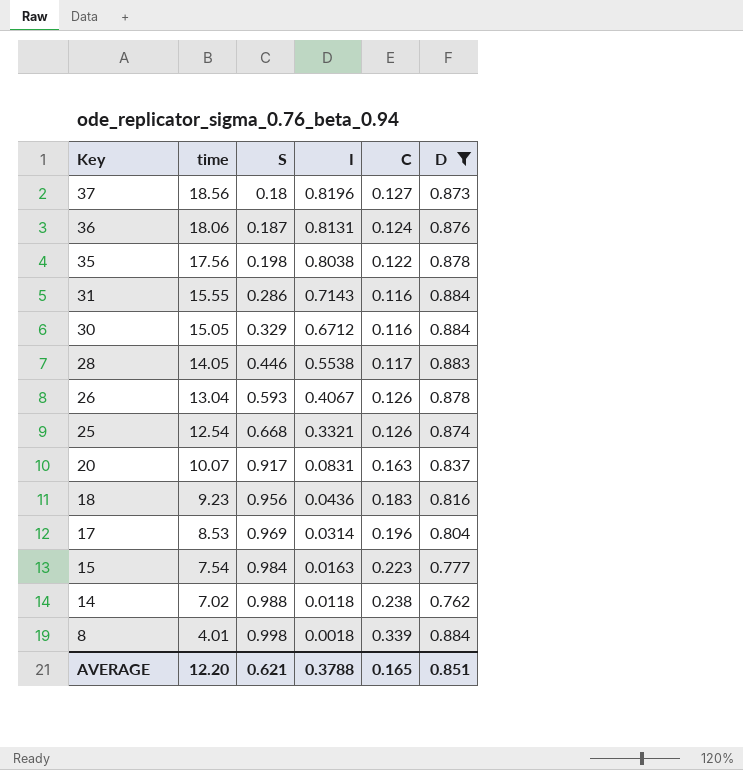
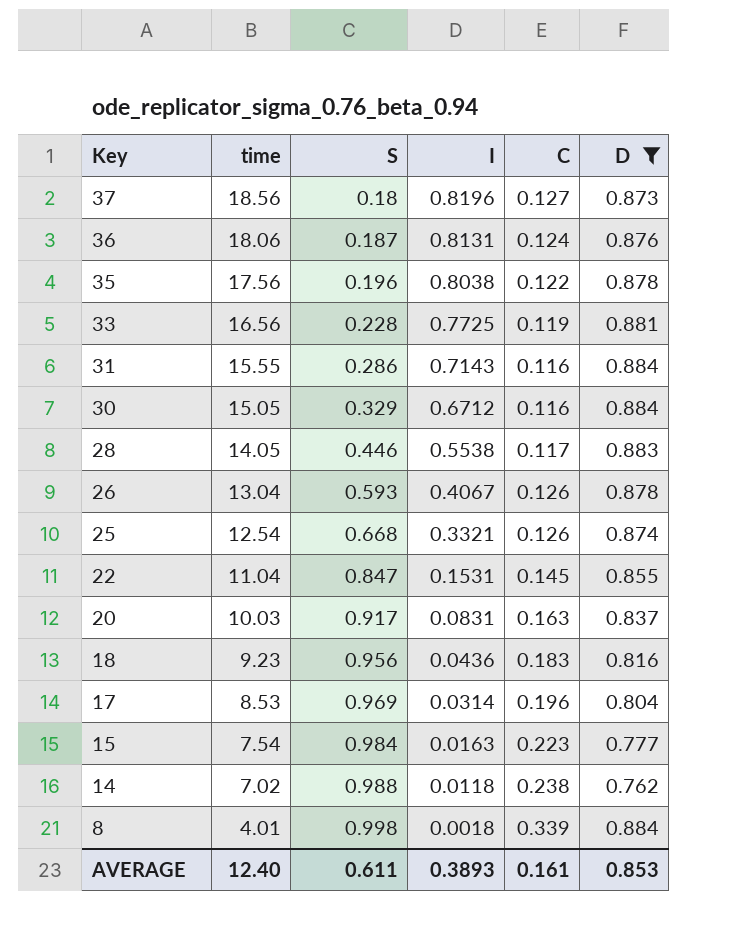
35 | S: 0.198 -> 0.196
row 33: none -> 16.56 | 0.228 | 0.7725 | 0.119 | 0.881
row 22: none -> 11.04 | 0.847 | 0.1531 | 0.145 | 0.855
20 | time: 10.07 -> 10.03
AVERAGE | time: 12.20 -> 12.40
AVERAGE | S: 0.621 -> 0.611
AVERAGE | I: 0.3788 -> 0.3893
AVERAGE | C: 0.165 -> 0.161
AVERAGE | D: 0.851 -> 0.853

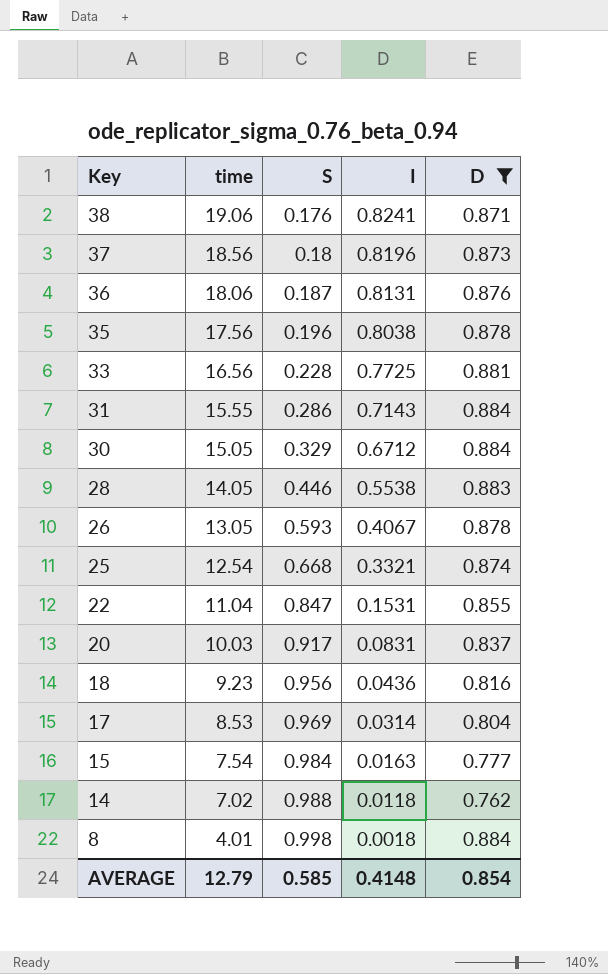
column C | position: 5 -> none
row 38: none -> 19.06 | 0.176 | 0.8241 | 0.871
26 | time: 13.04 -> 13.05
AVERAGE | time: 12.40 -> 12.79
AVERAGE | S: 0.611 -> 0.585
AVERAGE | I: 0.3893 -> 0.4148
AVERAGE | D: 0.853 -> 0.854

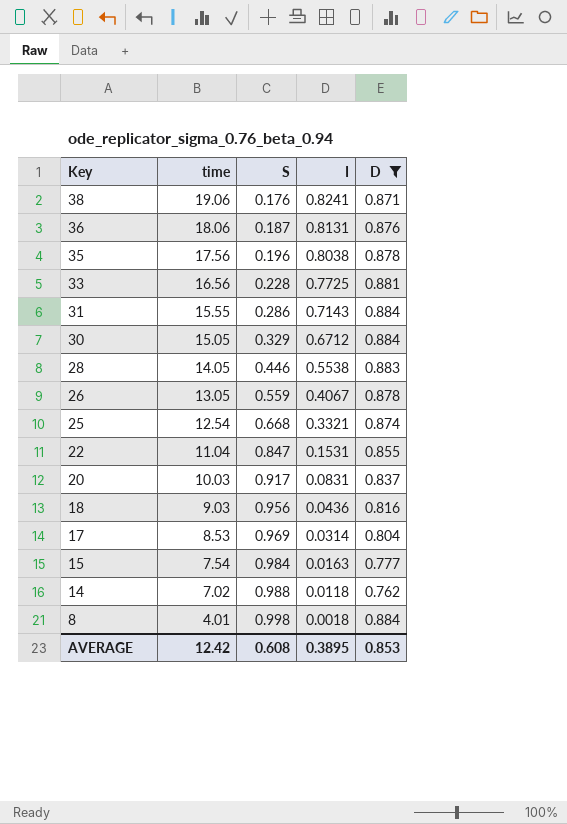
row 37: 18.56 | 0.18 | 0.8196 | 0.873 -> none
26 | S: 0.593 -> 0.559
18 | time: 9.23 -> 9.03
AVERAGE | time: 12.79 -> 12.42
AVERAGE | S: 0.585 -> 0.608
AVERAGE | I: 0.4148 -> 0.3895
AVERAGE | D: 0.854 -> 0.853

